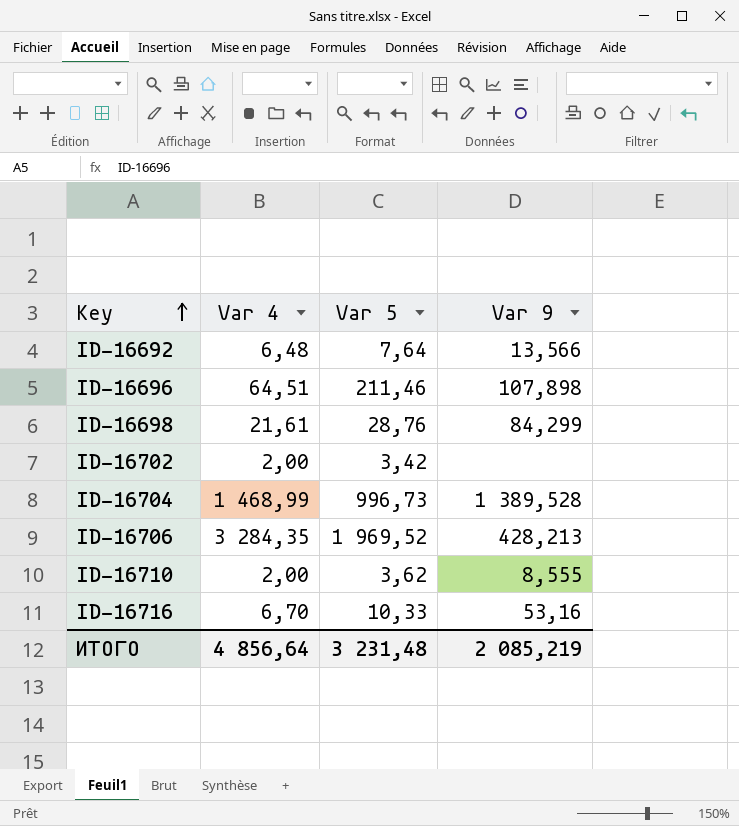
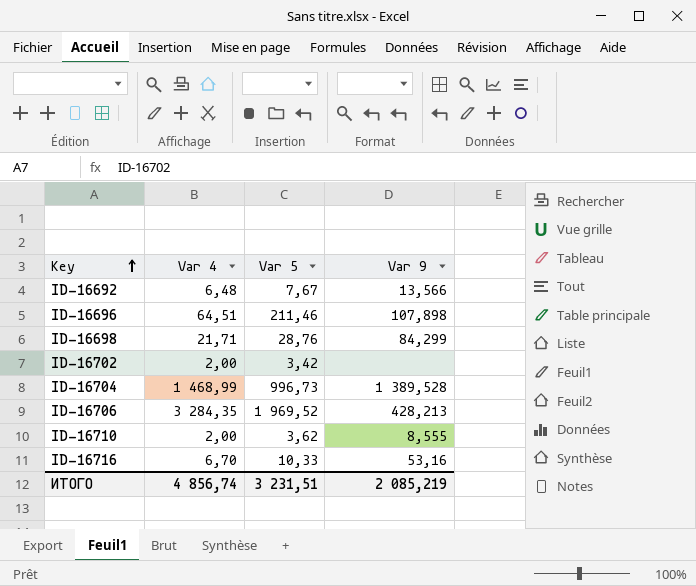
ID-16692 | Var 5: 7,64 -> 7,67
ID-16698 | Var 4: 21,61 -> 21,71
ИТОГО | Var 4: 4 856,64 -> 4 856,74
ИТОГО | Var 5: 3 231,48 -> 3 231,51

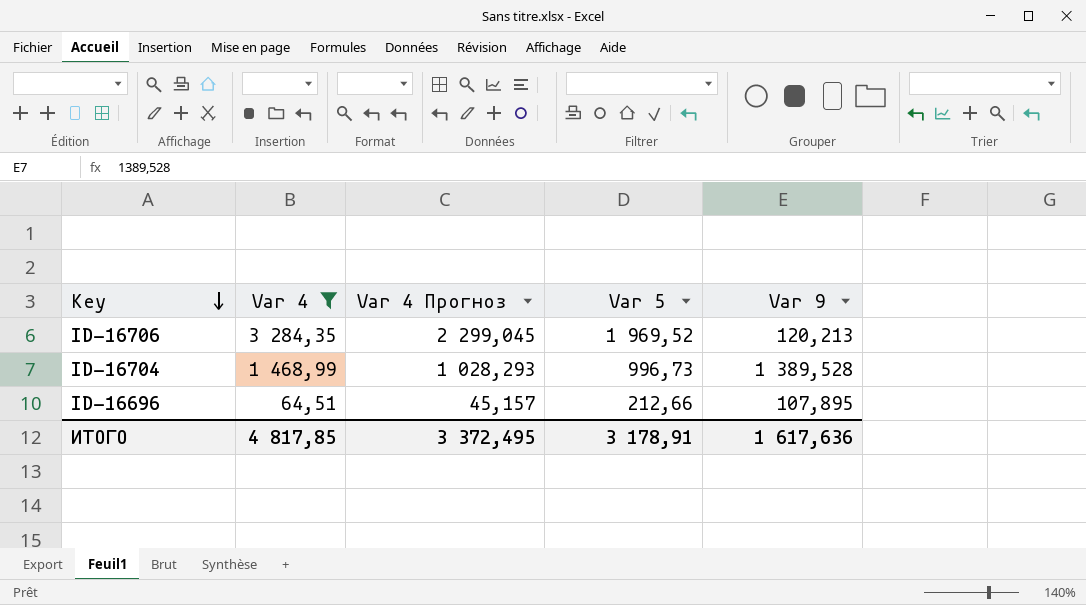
filter: none -> Var 4 >= 64,51
row order: Key ascending -> Key descending
column Var 4 Прогноз | formula: none -> [Var 4] * 0,7
ID-16706 | Var 9: 428,213 -> 120,213
ID-16696 | Var 5: 211,46 -> 212,66
ID-16696 | Var 9: 107,898 -> 107,895
ИТОГО | Var 4: 4 856,74 -> 4 817,85
ИТОГО | Var 5: 3 231,51 -> 3 178,91
ИТОГО | Var 9: 2 085,219 -> 1 617,636

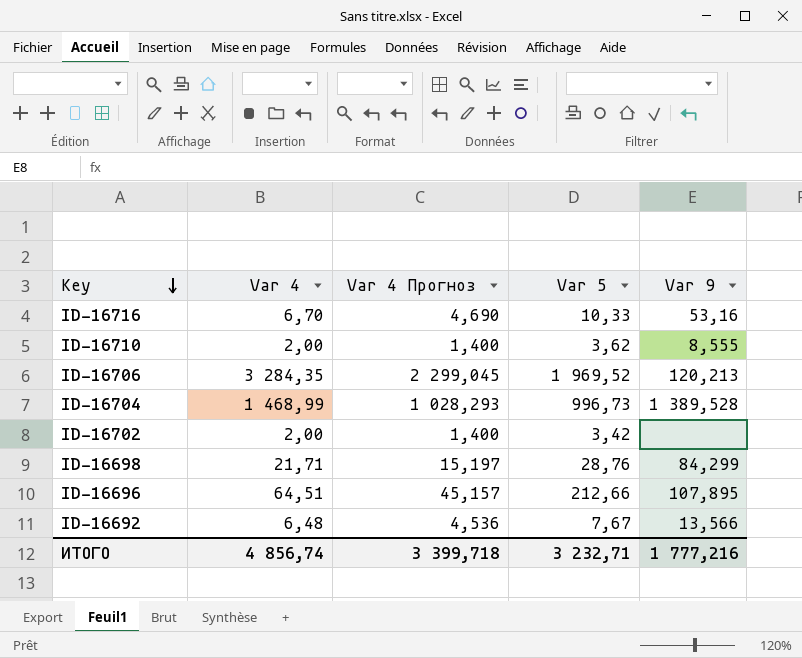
filter: Var 4 >= 64,51 -> none
ИТОГО | Var 4: 4 817,85 -> 4 856,74
ИТОГО | Var 4 Прогноз: 3 372,495 -> 3 399,718
ИТОГО | Var 5: 3 178,91 -> 3 232,71
ИТОГО | Var 9: 1 617,636 -> 1 777,216

